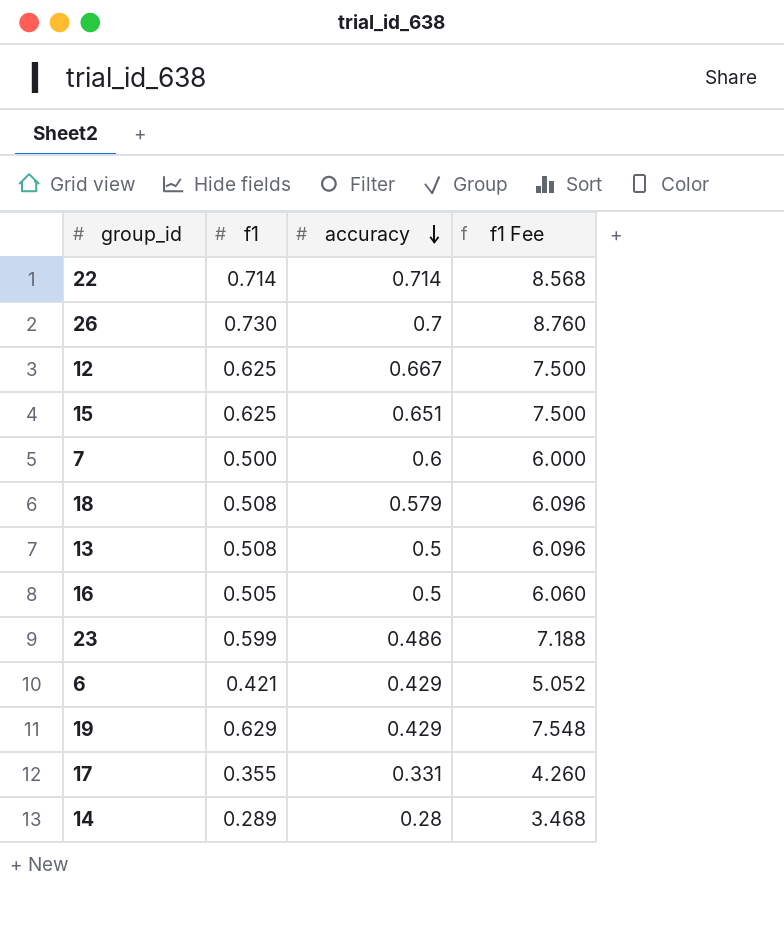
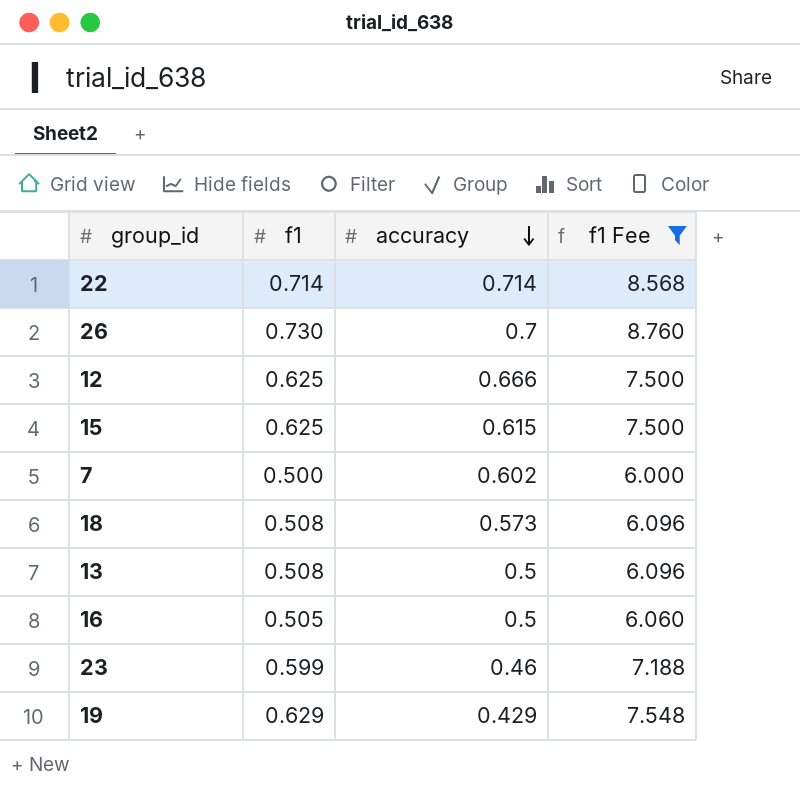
filter: none -> f1 Fee >= 6.000
12 | accuracy: 0.667 -> 0.666
15 | accuracy: 0.651 -> 0.615
7 | accuracy: 0.6 -> 0.602
18 | accuracy: 0.579 -> 0.573
23 | accuracy: 0.486 -> 0.46

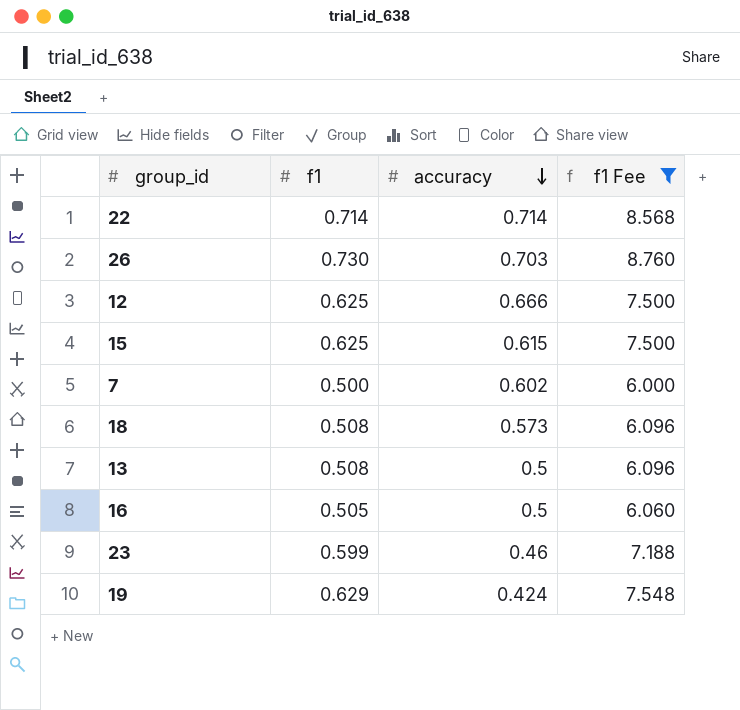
26 | accuracy: 0.7 -> 0.703
19 | accuracy: 0.429 -> 0.424

